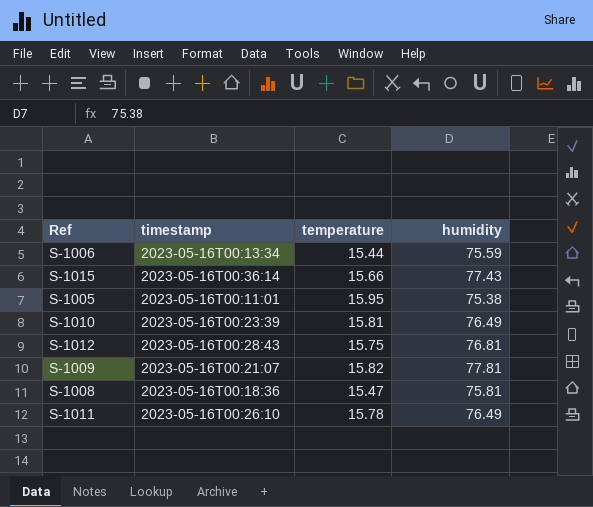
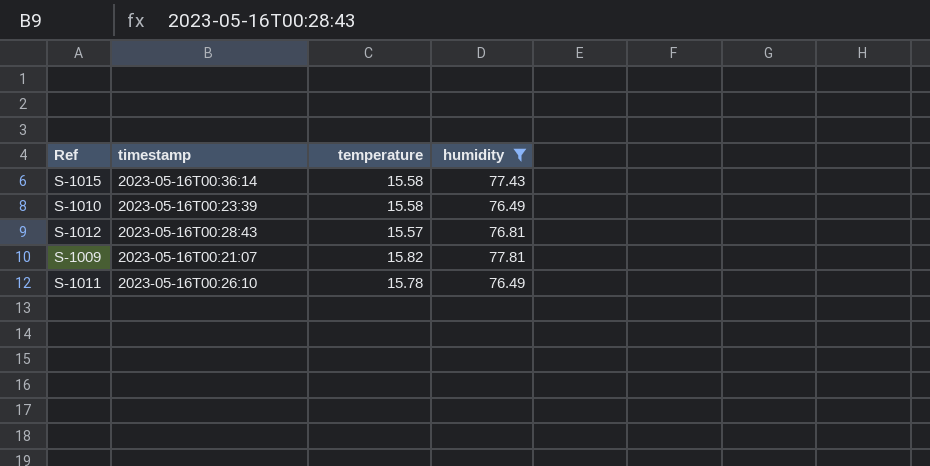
filter: none -> humidity >= 76.49
S-1015 | temperature: 15.66 -> 15.58
S-1010 | temperature: 15.81 -> 15.58
S-1012 | temperature: 15.75 -> 15.57

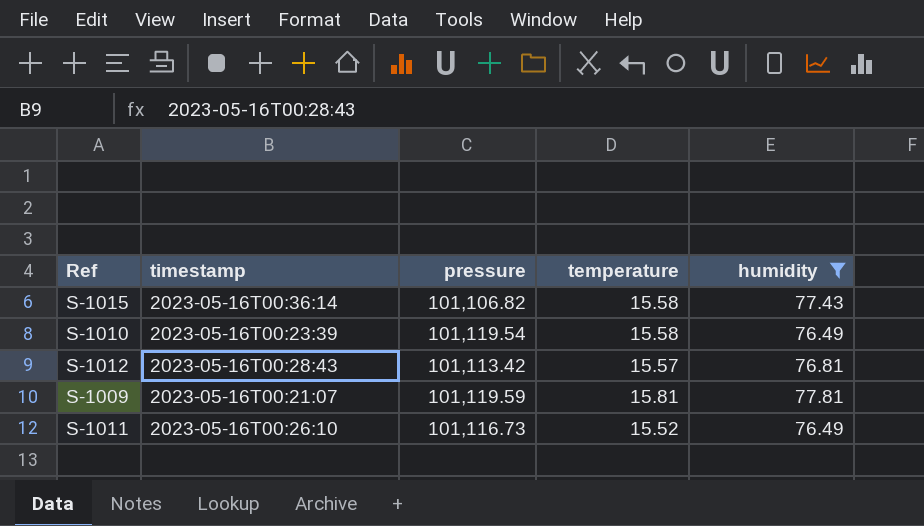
column pressure | position: none -> 3
S-1009 | temperature: 15.82 -> 15.81
S-1011 | temperature: 15.78 -> 15.52

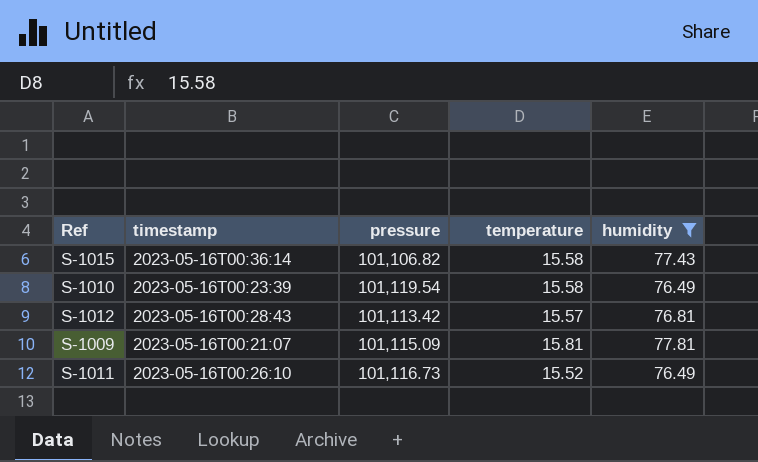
S-1009 | pressure: 101,119.59 -> 101,115.09

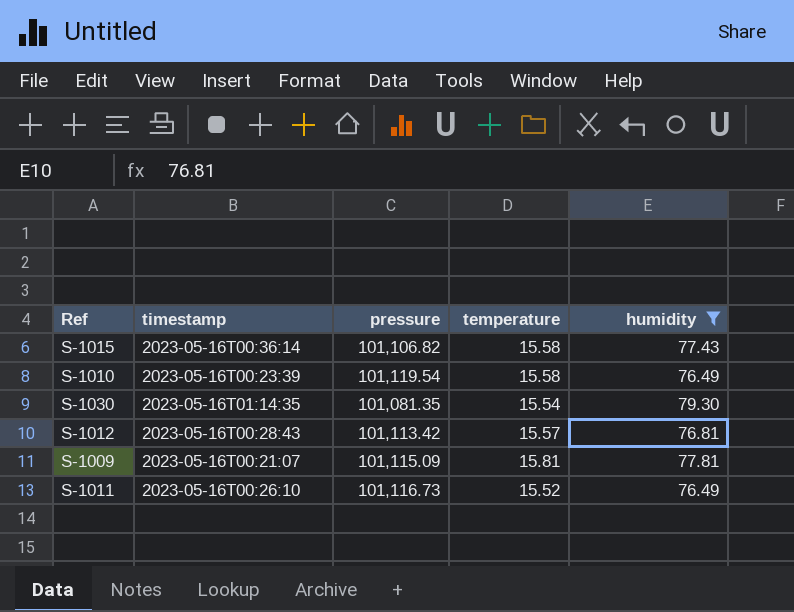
row S-1030: none -> 2023-05-16T01:14:35 | 101,081.35 | 15.54 | 79.30

